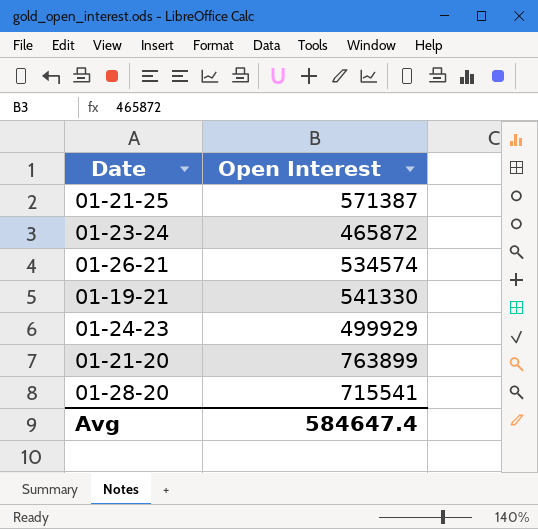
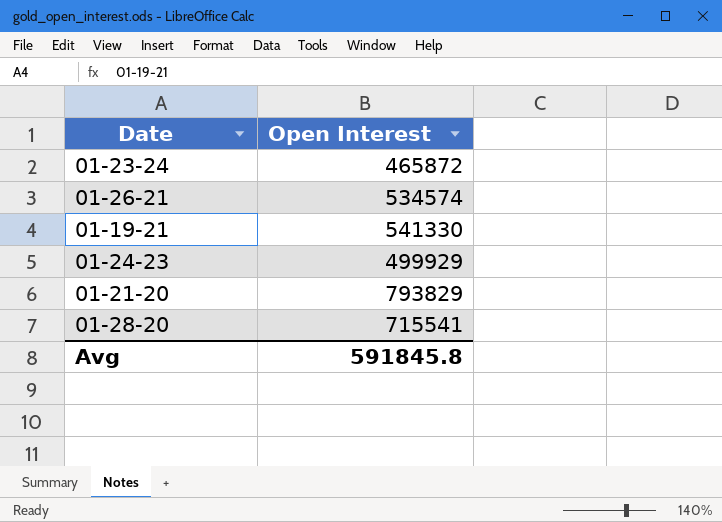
row 01-21-25: 571387 -> none
01-21-20 | Open Interest: 763899 -> 793829
Avg | Open Interest: 584647.4 -> 591845.8

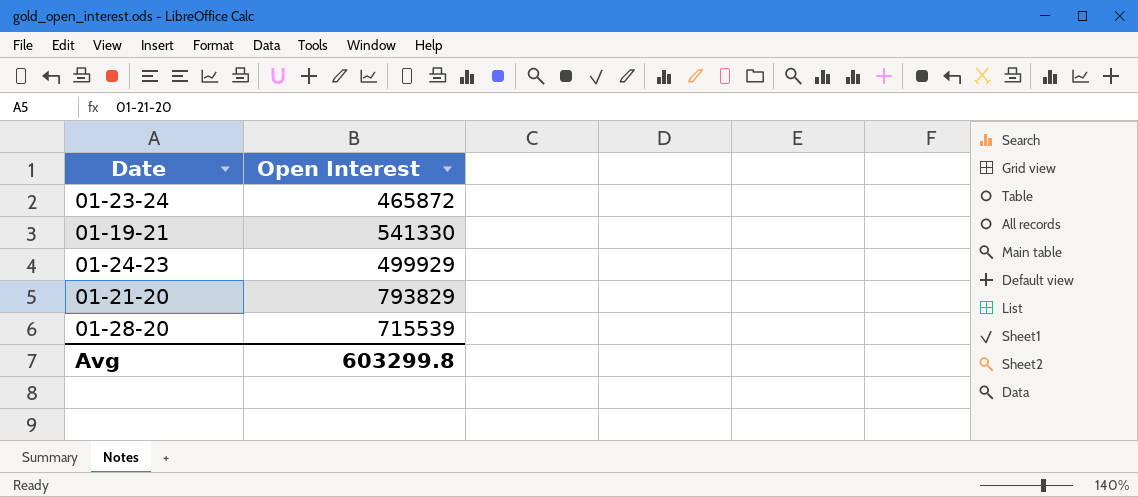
row 01-26-21: 534574 -> none
01-28-20 | Open Interest: 715541 -> 715539
Avg | Open Interest: 591845.8 -> 603299.8

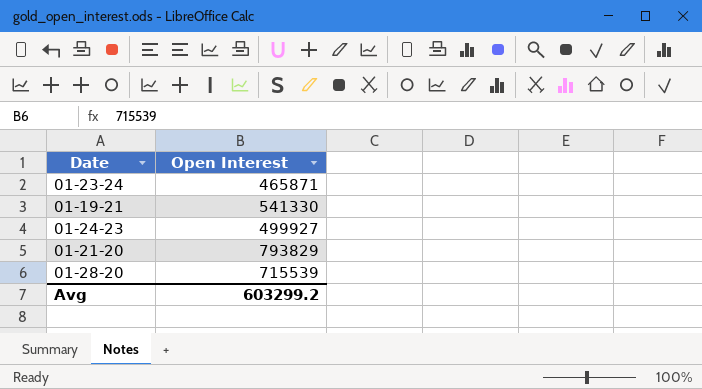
01-23-24 | Open Interest: 465872 -> 465871
01-24-23 | Open Interest: 499929 -> 499927
Avg | Open Interest: 603299.8 -> 603299.2

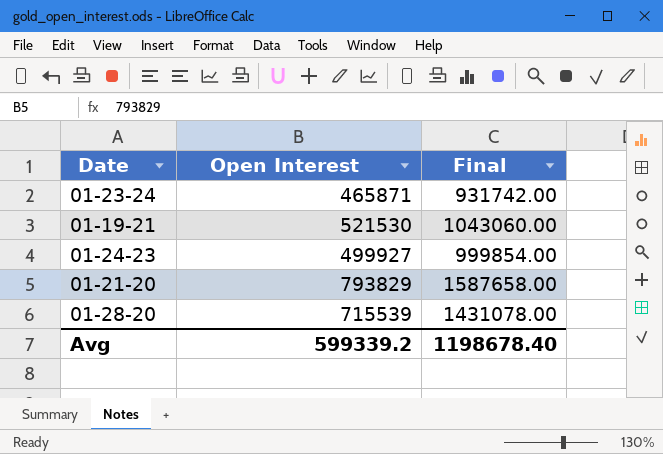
column Final | formula: none -> [Open Interest] * 2
01-19-21 | Open Interest: 541330 -> 521530
Avg | Open Interest: 603299.2 -> 599339.2

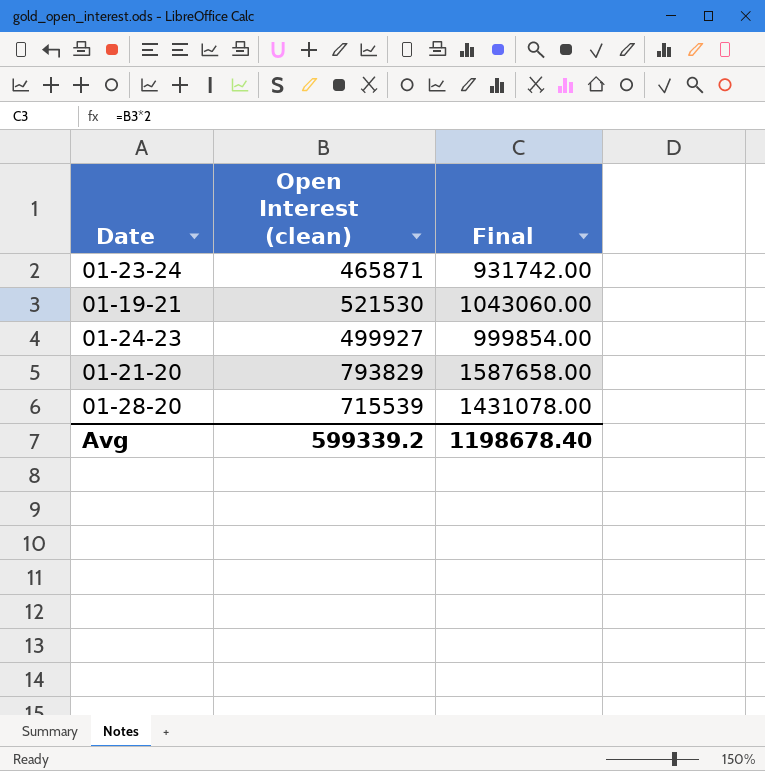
column name: Open Interest -> Open Interest (clean)

